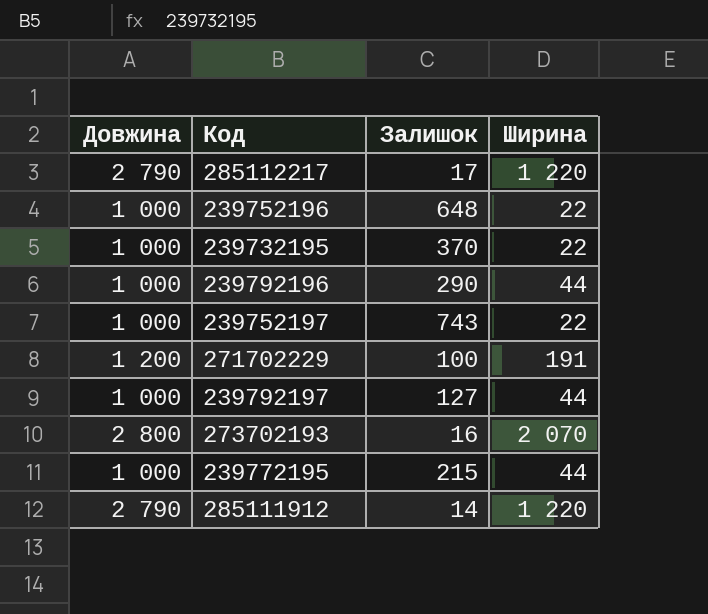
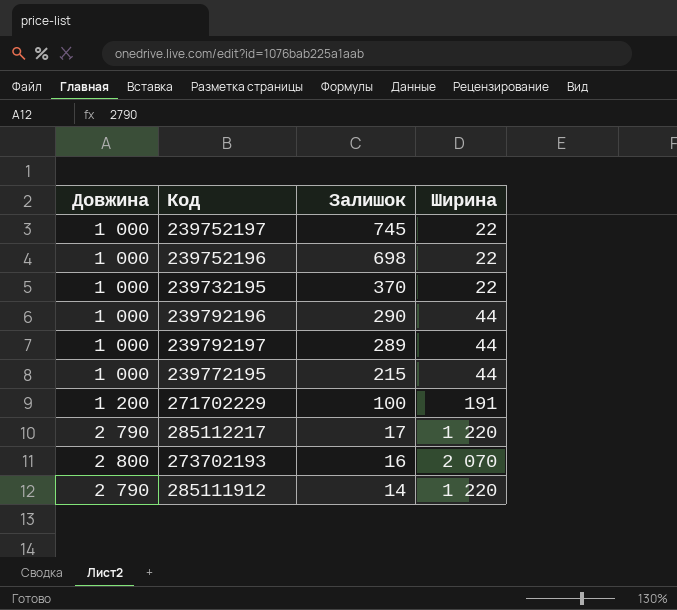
row order: none -> Залишок descending
239752197 | Залишок: 743 -> 745
239752196 | Залишок: 648 -> 698
239792197 | Залишок: 127 -> 289

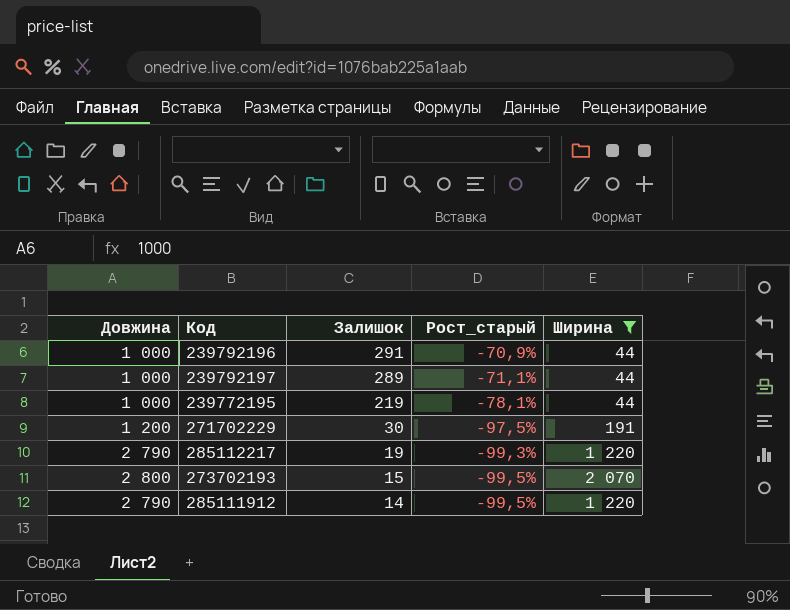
filter: none -> Ширина != 22
column Рост_старый | formula: none -> ([Залишок] - [Довжина]) / [Довжина]
239792196 | Залишок: 290 -> 291
239772195 | Залишок: 215 -> 219
271702229 | Залишок: 100 -> 30
285112217 | Залишок: 17 -> 19
273702193 | Залишок: 16 -> 15

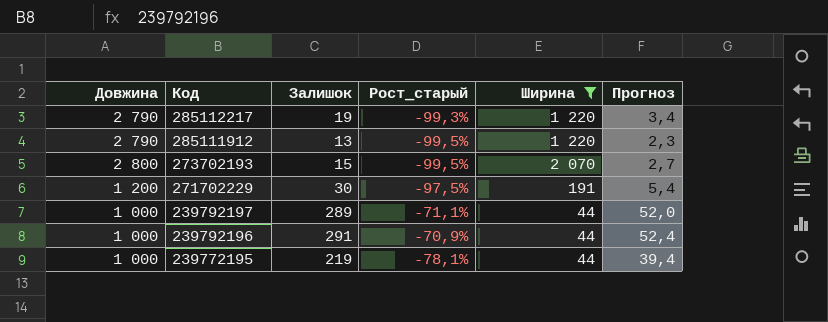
row order: Залишок descending -> Код descending
column Прогноз | formula: none -> [Залишок] * 0,18
285111912 | Залишок: 14 -> 13

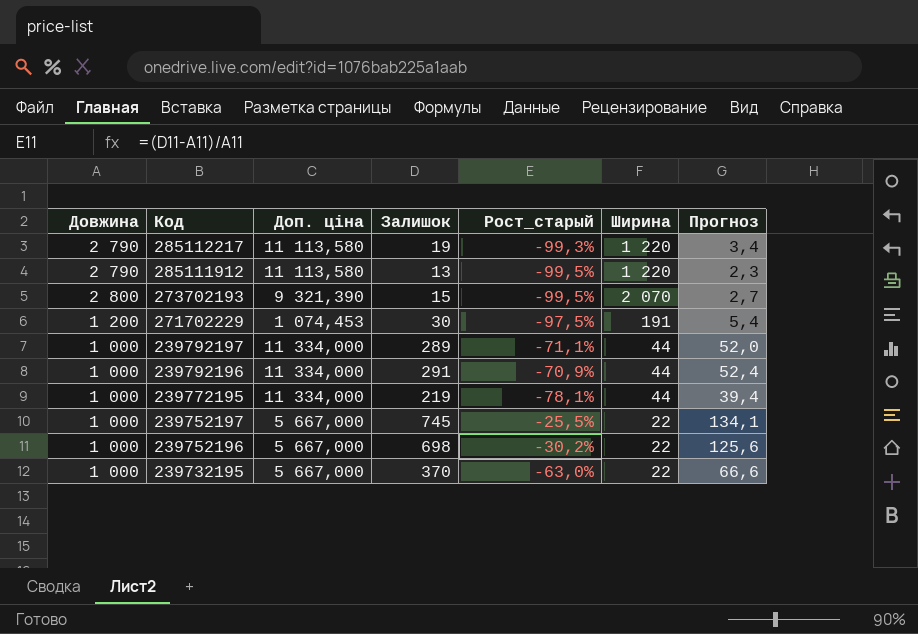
filter: Ширина != 22 -> none
column Доп. ціна | position: none -> 3

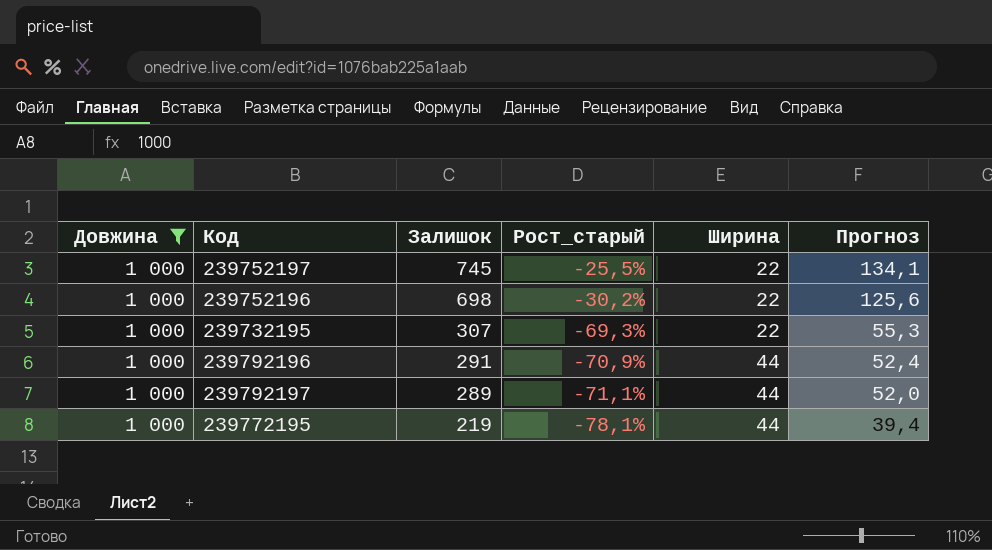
filter: none -> Довжина = 1 000
row order: Код descending -> Залишок descending
column Доп. ціна | position: 3 -> none
239732195 | Залишок: 370 -> 307
239732195 | Рост_старый: -63,0% -> -69,3%
239732195 | Прогноз: 66,6 -> 55,3

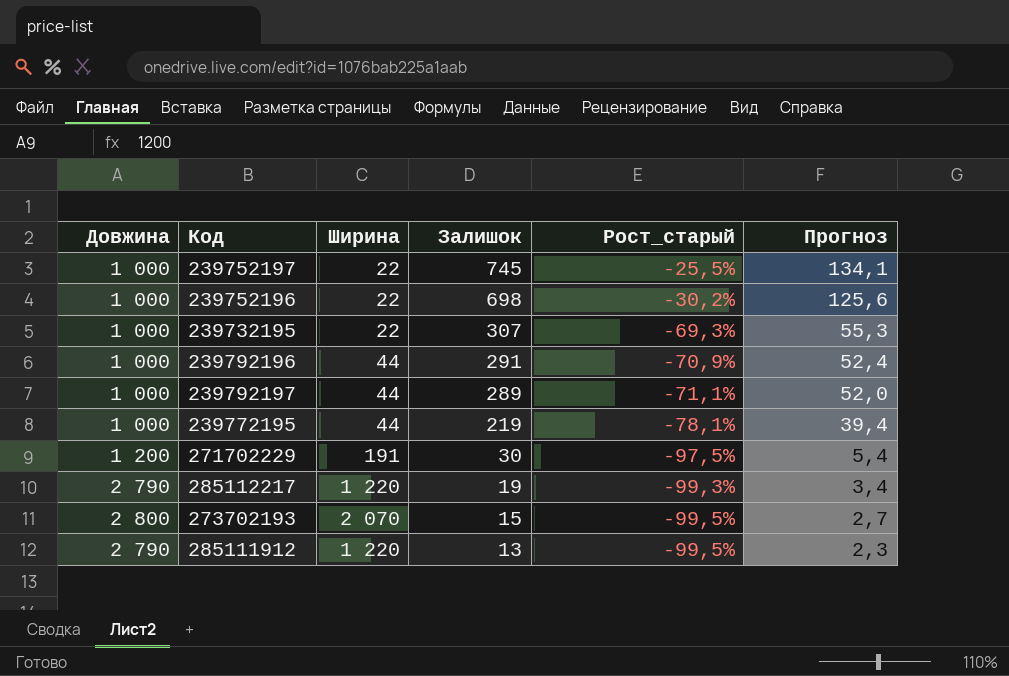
filter: Довжина = 1 000 -> none
column Ширина | position: 5 -> 3

